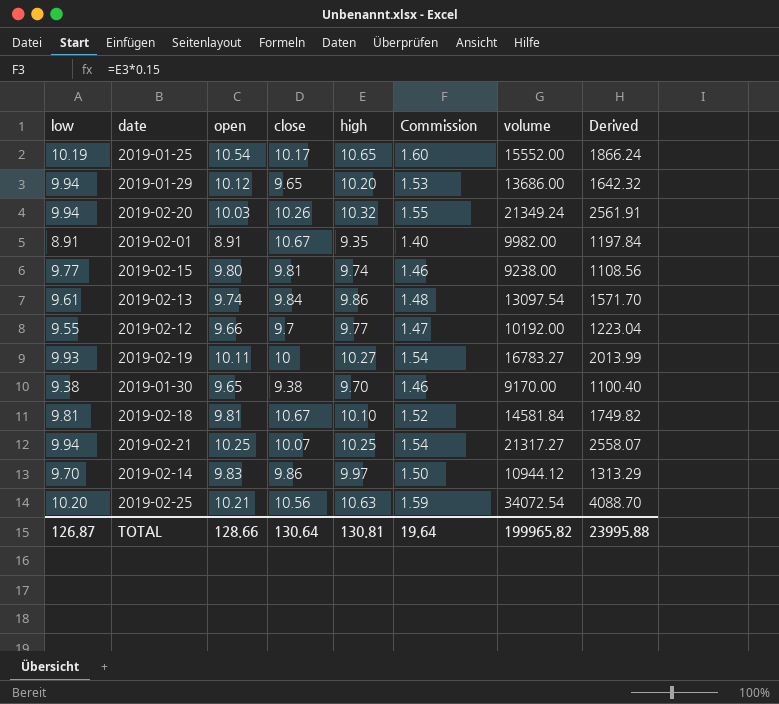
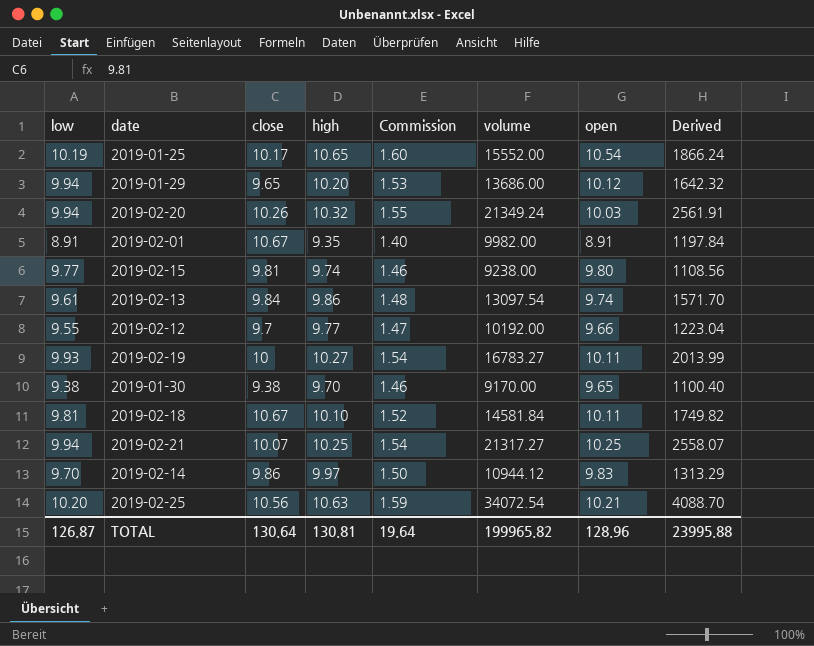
column open | position: 3 -> 7
2019-02-18 | open: 9.81 -> 10.11
TOTAL | open: 128.66 -> 128.96

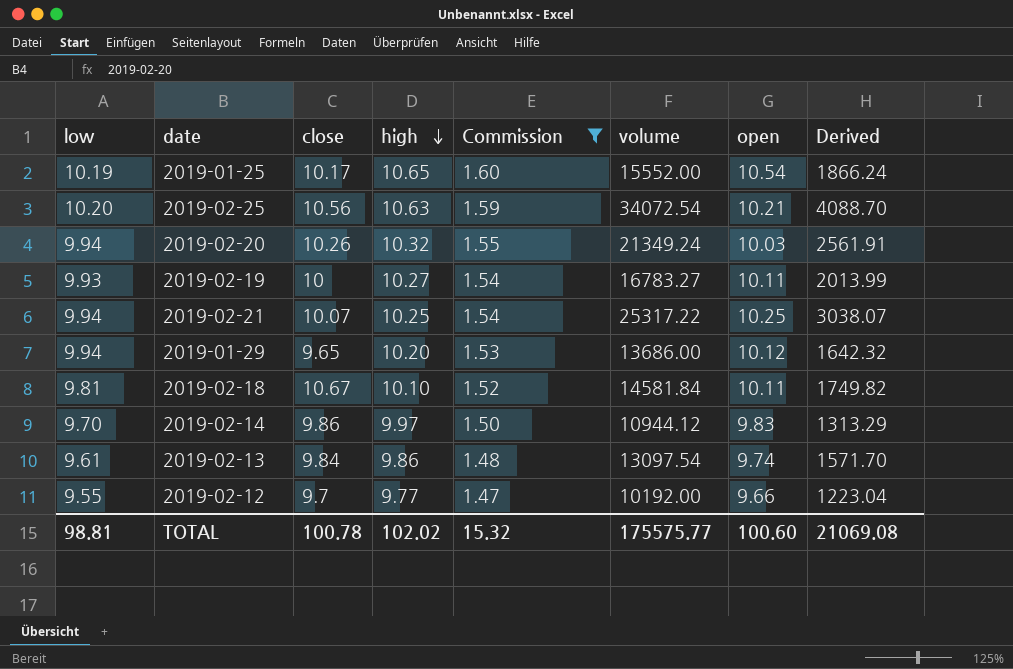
filter: none -> Commission >= 1.47
row order: none -> high descending
2019-02-21 | volume: 21317.27 -> 25317.22
2019-02-21 | Derived: 2558.07 -> 3038.07
TOTAL | low: 126.87 -> 98.81
TOTAL | close: 130.64 -> 100.78
TOTAL | high: 130.81 -> 102.02
TOTAL | Commission: 19.64 -> 15.32
TOTAL | volume: 199965.82 -> 175575.77
TOTAL | open: 128.96 -> 100.60
TOTAL | Derived: 23995.88 -> 21069.08

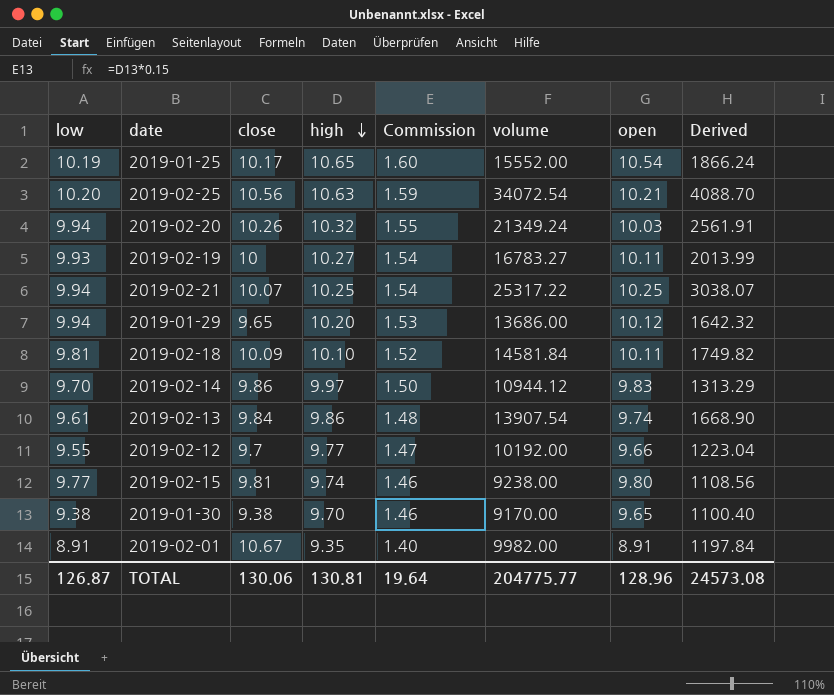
filter: Commission >= 1.47 -> none
2019-02-18 | close: 10.67 -> 10.09
2019-02-13 | volume: 13097.54 -> 13907.54
2019-02-13 | Derived: 1571.70 -> 1668.90
TOTAL | low: 98.81 -> 126.87
TOTAL | close: 100.78 -> 130.06
TOTAL | high: 102.02 -> 130.81
TOTAL | Commission: 15.32 -> 19.64
TOTAL | volume: 175575.77 -> 204775.77
TOTAL | open: 100.60 -> 128.96
TOTAL | Derived: 21069.08 -> 24573.08

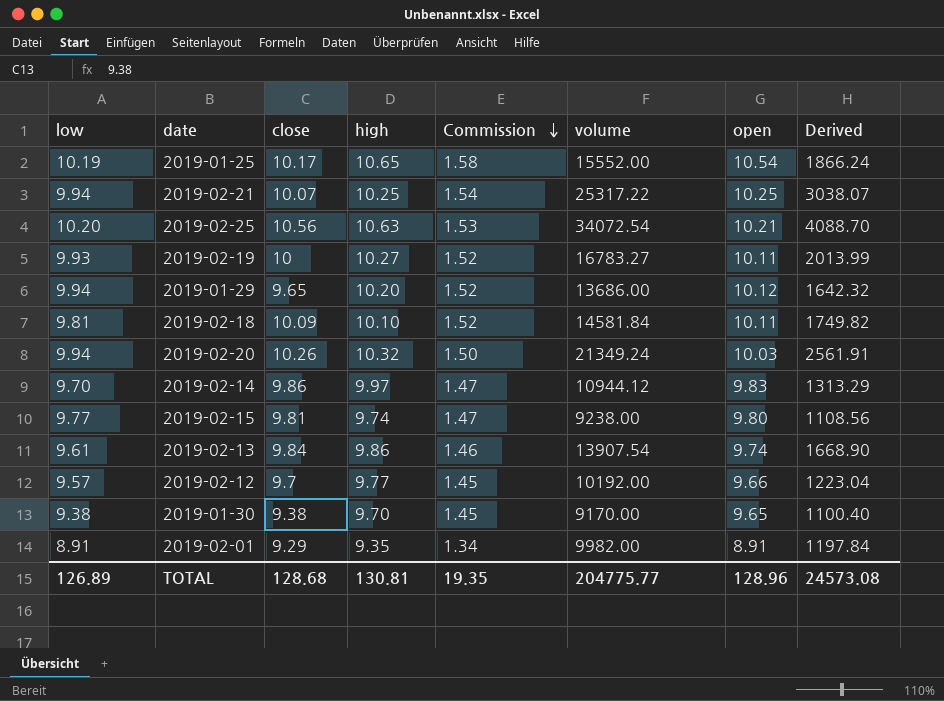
row order: high descending -> Commission descending
column Commission | formula: [high] * 0.15 -> [open] * 0.15
2019-02-12 | low: 9.55 -> 9.57
2019-02-01 | close: 10.67 -> 9.29
TOTAL | low: 126.87 -> 126.89
TOTAL | close: 130.06 -> 128.68
TOTAL | Commission: 19.64 -> 19.35

